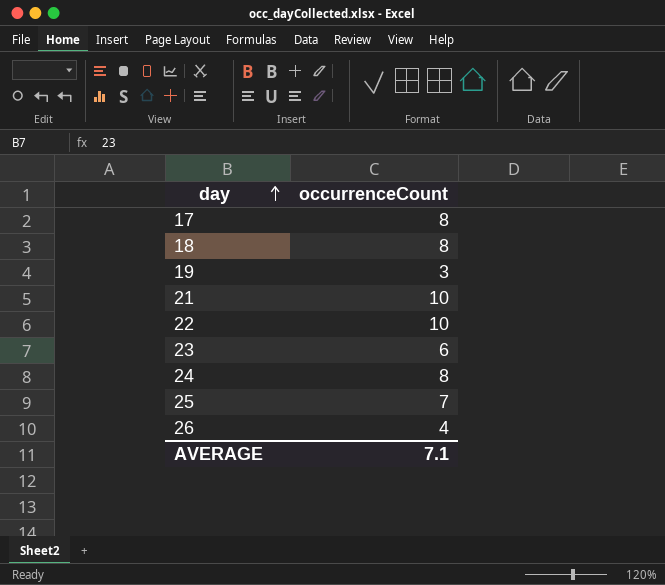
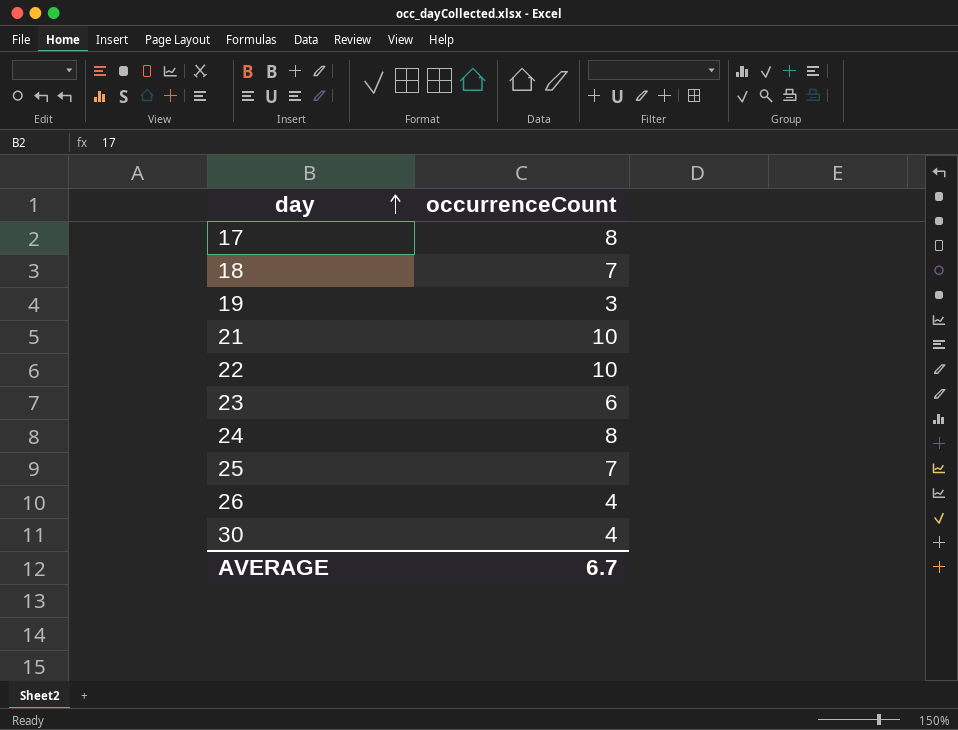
18 | occurrenceCount: 8 -> 7
row 30: none -> 4
AVERAGE | occurrenceCount: 7.1 -> 6.7

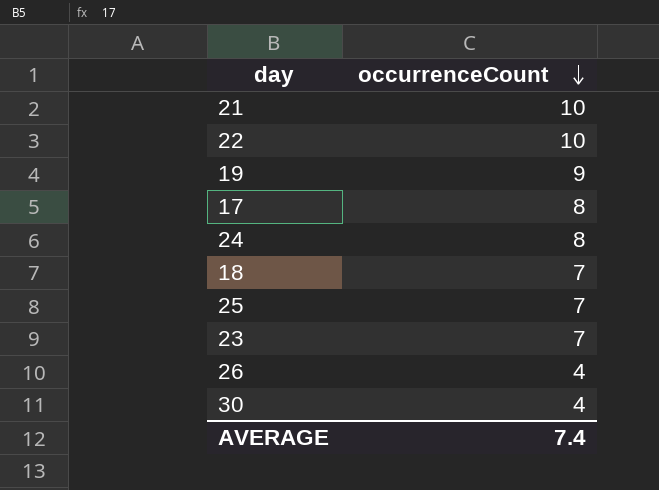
row order: day ascending -> occurrenceCount descending
19 | occurrenceCount: 3 -> 9
23 | occurrenceCount: 6 -> 7
AVERAGE | occurrenceCount: 6.7 -> 7.4

